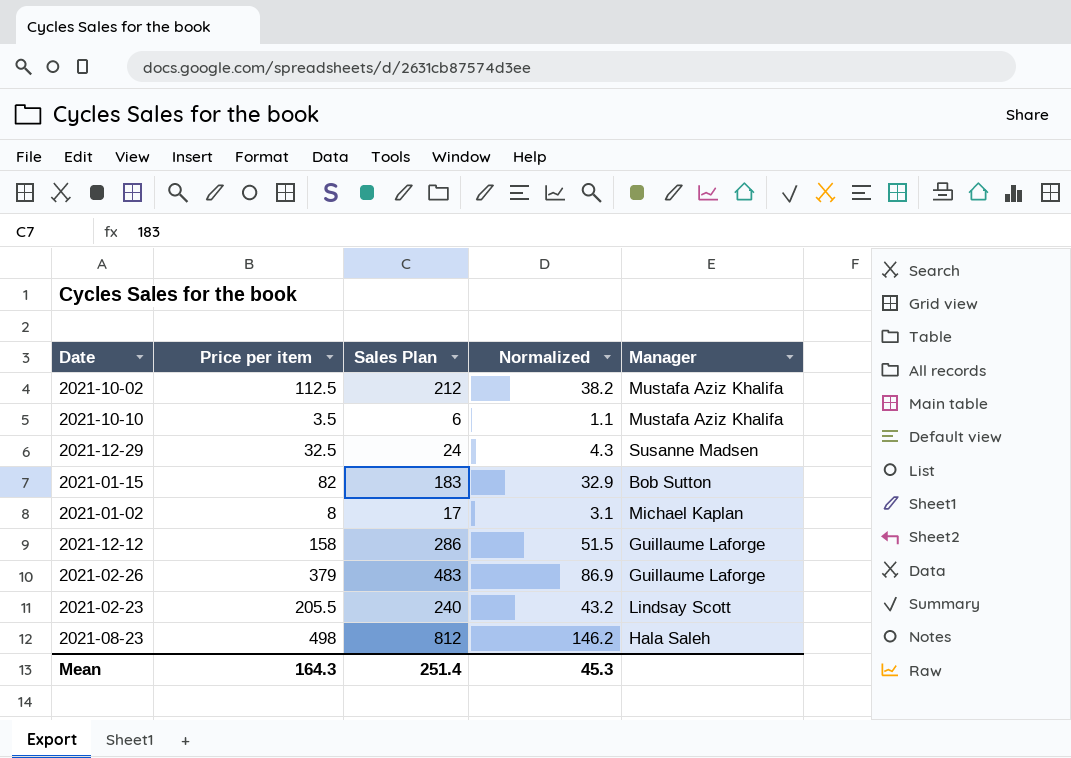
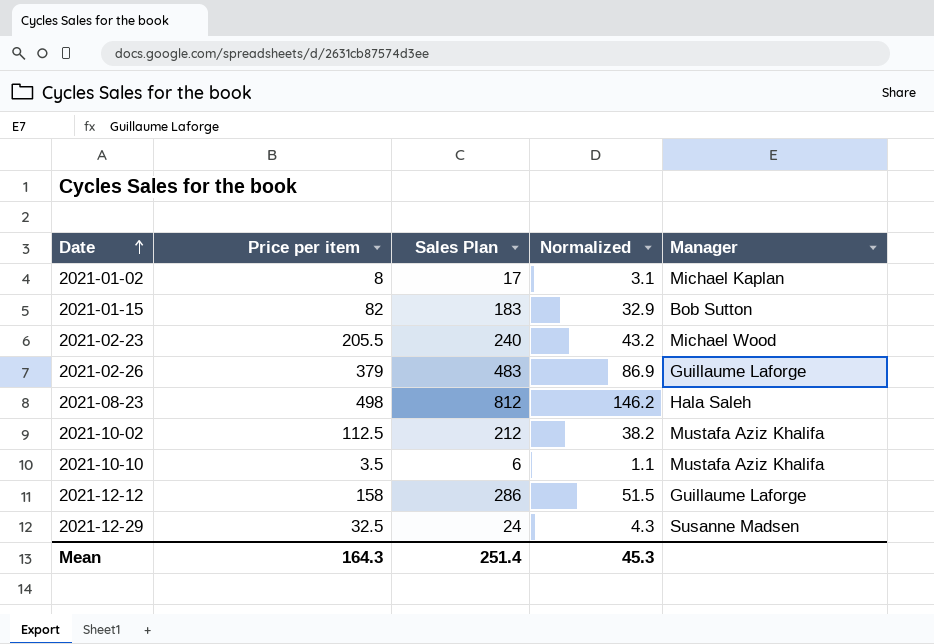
row order: none -> Date ascending
2021-02-23 | Manager: Lindsay Scott -> Michael Wood

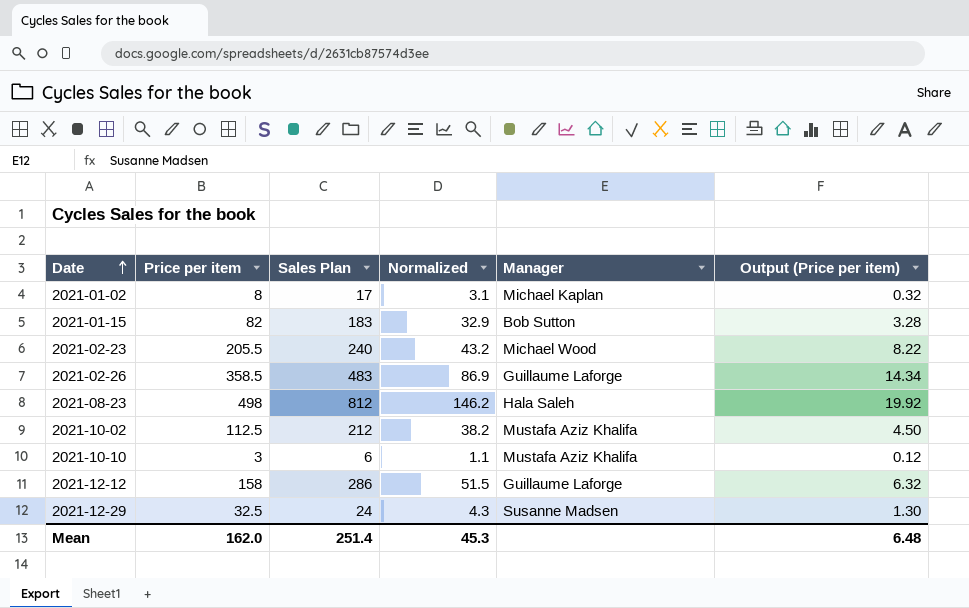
column Output (Price per item) | formula: none -> [Price per item] * 0.04
2021-02-26 | Price per item: 379 -> 358.5
2021-10-10 | Price per item: 3.5 -> 3
Mean | Price per item: 164.3 -> 162.0

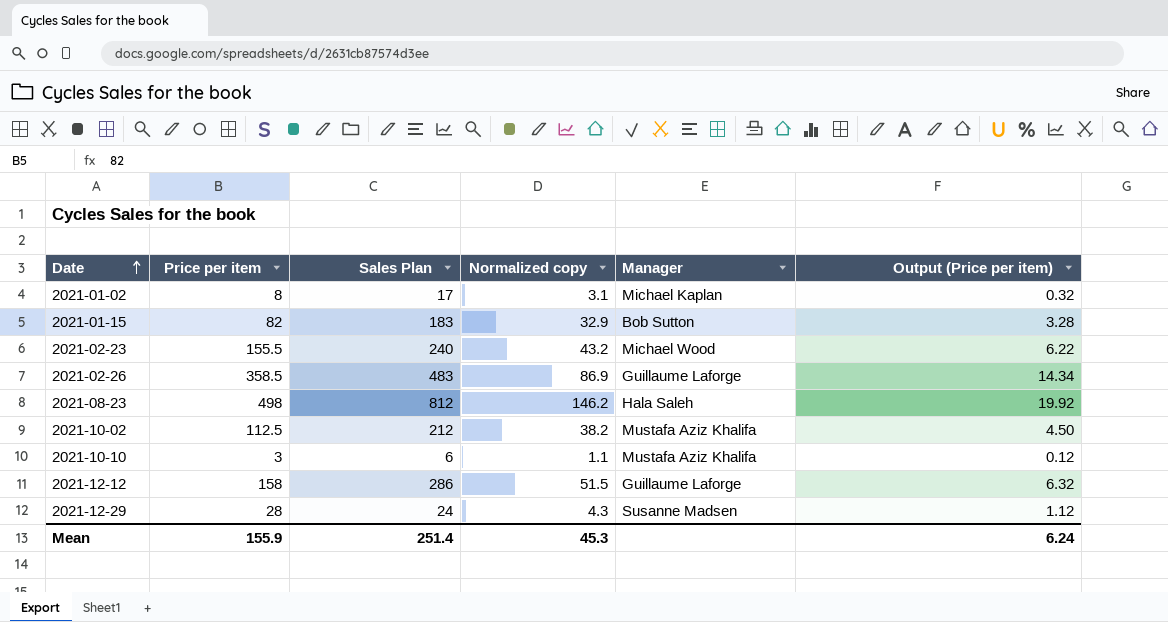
column name: Normalized -> Normalized copy
2021-02-23 | Price per item: 205.5 -> 155.5
2021-02-23 | Output (Price per item): 8.22 -> 6.22
2021-12-29 | Price per item: 32.5 -> 28
2021-12-29 | Output (Price per item): 1.30 -> 1.12
Mean | Price per item: 162.0 -> 155.9
Mean | Output (Price per item): 6.48 -> 6.24

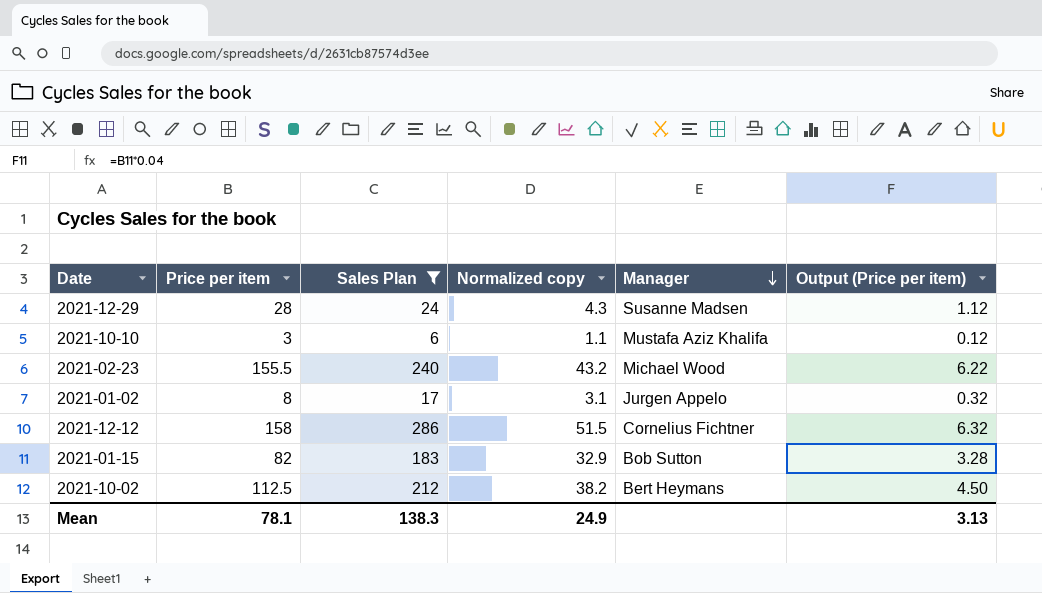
filter: none -> Sales Plan <= 286
row order: Date ascending -> Manager descending
2021-01-02 | Manager: Michael Kaplan -> Jurgen Appelo
2021-12-12 | Manager: Guillaume Laforge -> Cornelius Fichtner
2021-10-02 | Manager: Mustafa Aziz Khalifa -> Bert Heymans
Mean | Price per item: 155.9 -> 78.1
Mean | Sales Plan: 251.4 -> 138.3
Mean | Normalized copy: 45.3 -> 24.9
Mean | Output (Price per item): 6.24 -> 3.13

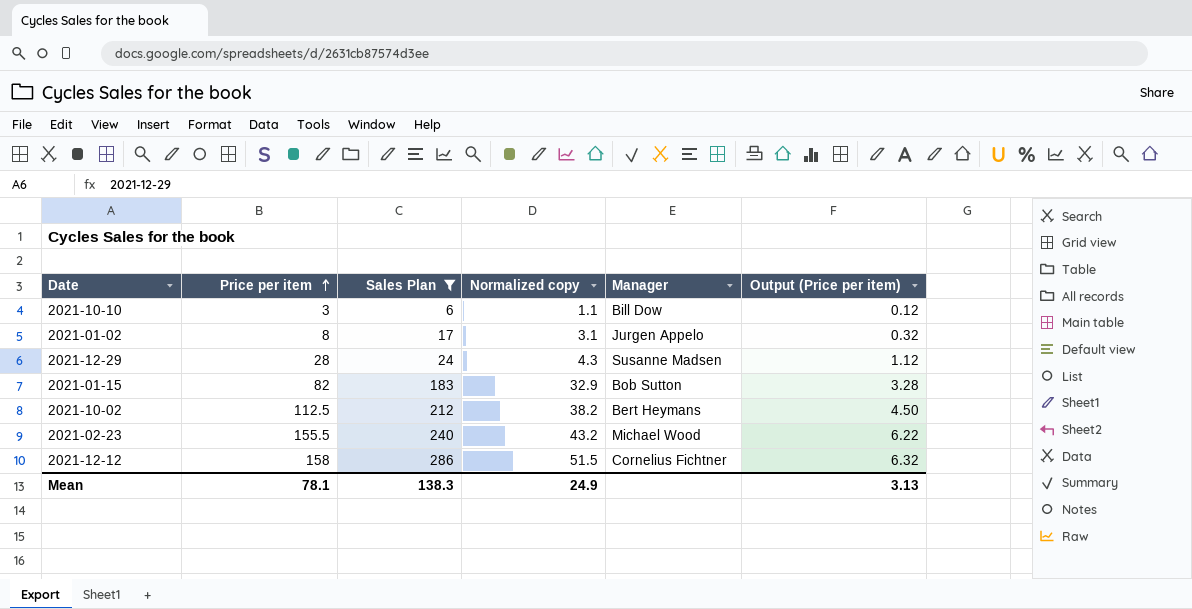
row order: Manager descending -> Price per item ascending
2021-10-10 | Manager: Mustafa Aziz Khalifa -> Bill Dow

